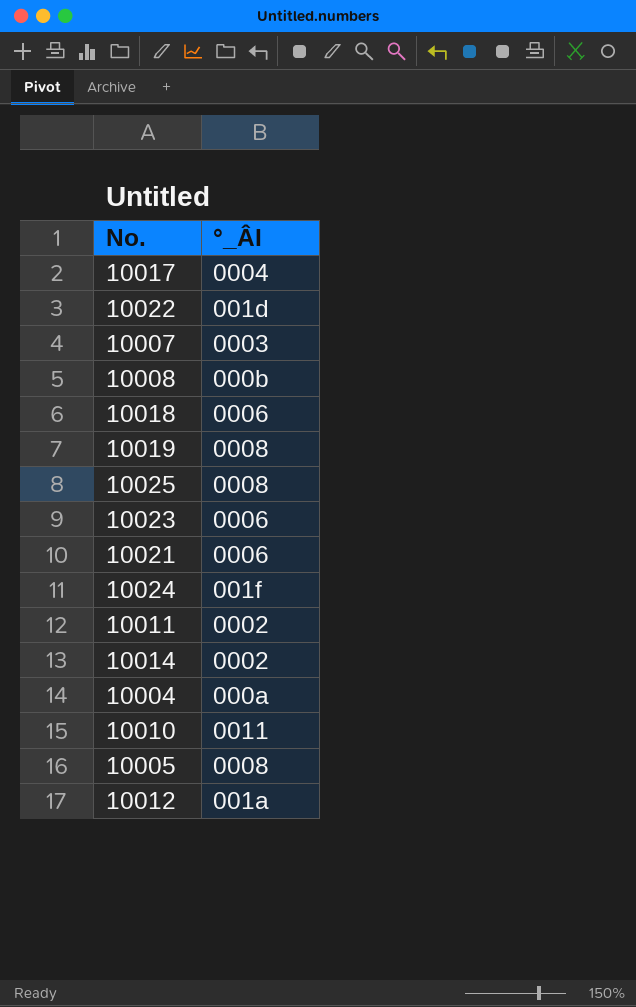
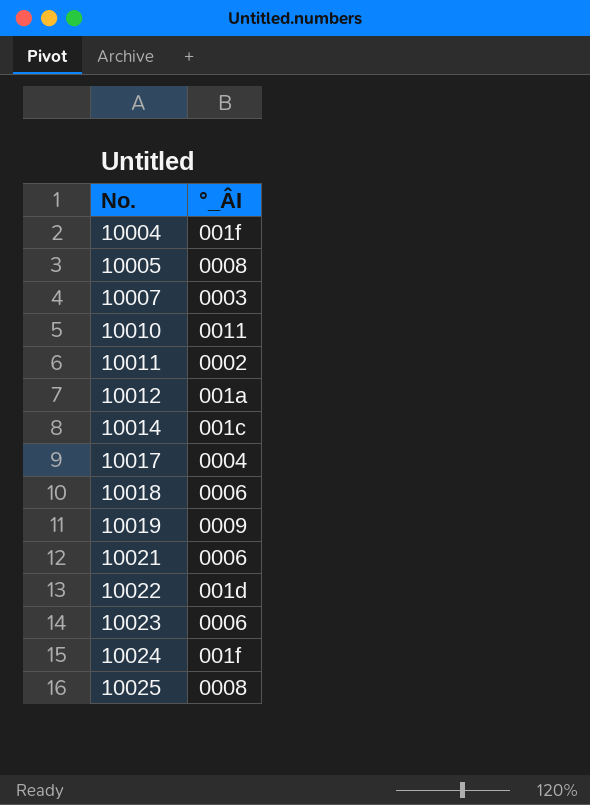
row order: none -> No. ascending
row 10008: 000b -> none
10004 | °_ÂI: 000a -> 001f
10014 | °_ÂI: 0002 -> 001c
10019 | °_ÂI: 0008 -> 0009

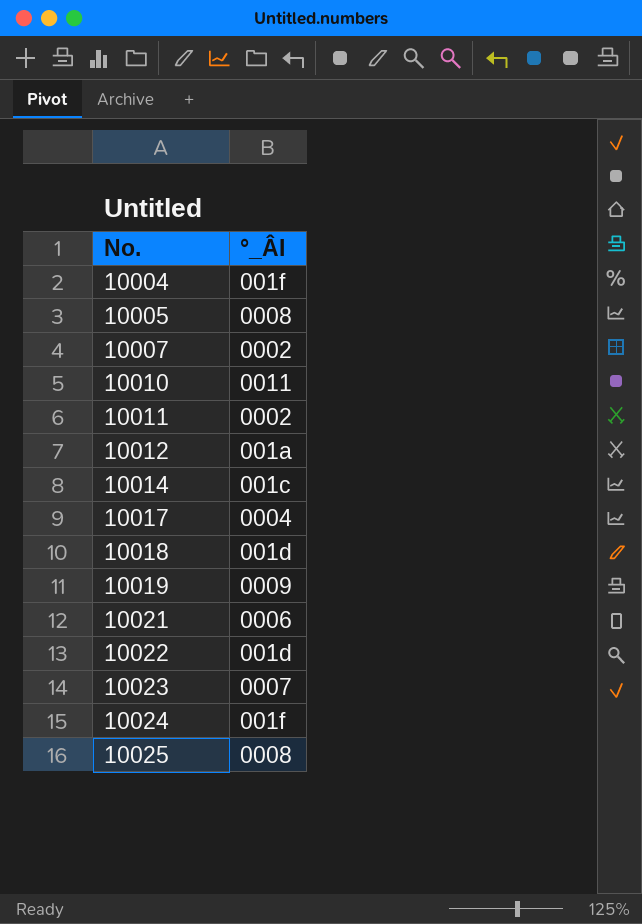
10007 | °_ÂI: 0003 -> 0002
10018 | °_ÂI: 0006 -> 001d
10023 | °_ÂI: 0006 -> 0007

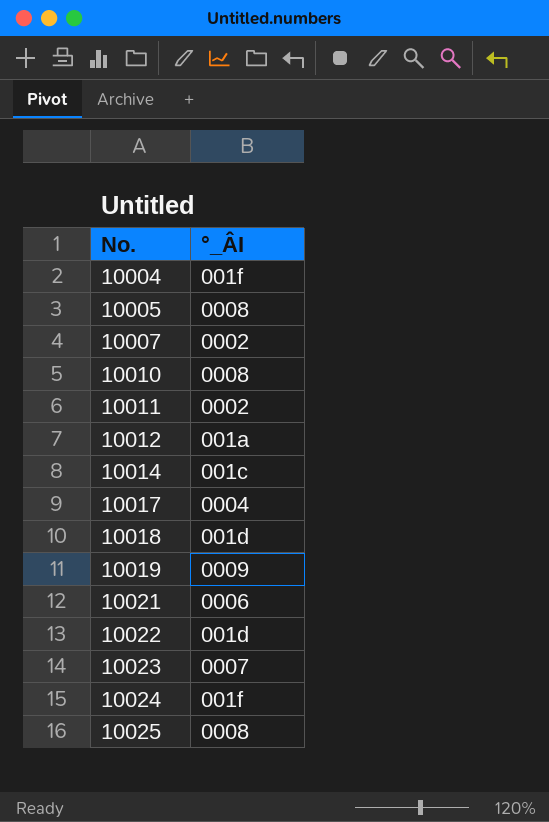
10010 | °_ÂI: 0011 -> 0008

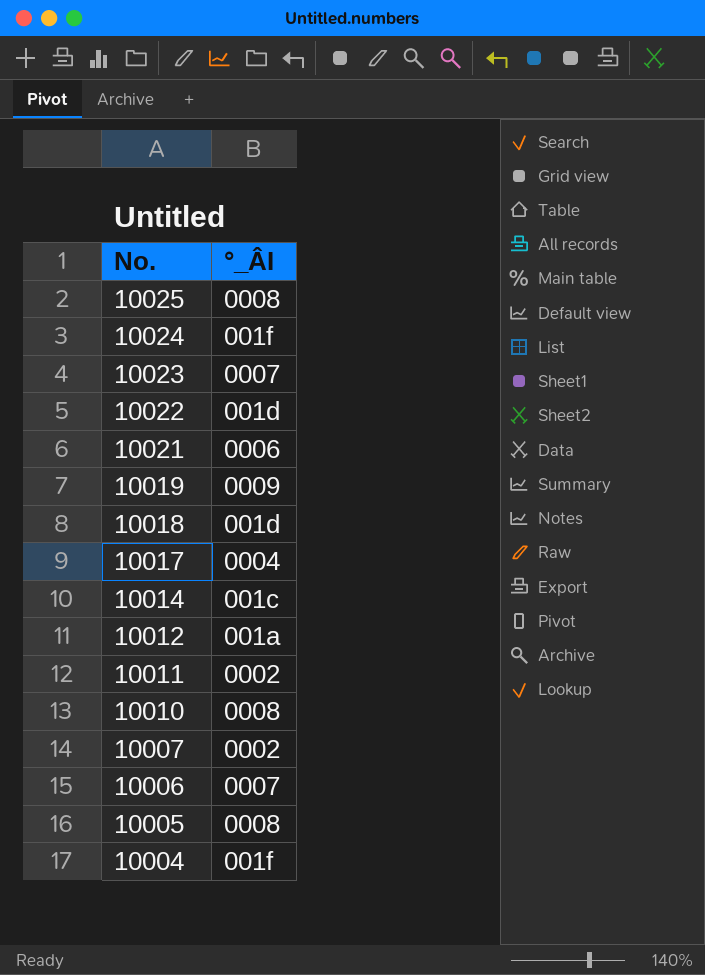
row order: No. ascending -> No. descending
row 10006: none -> 0007

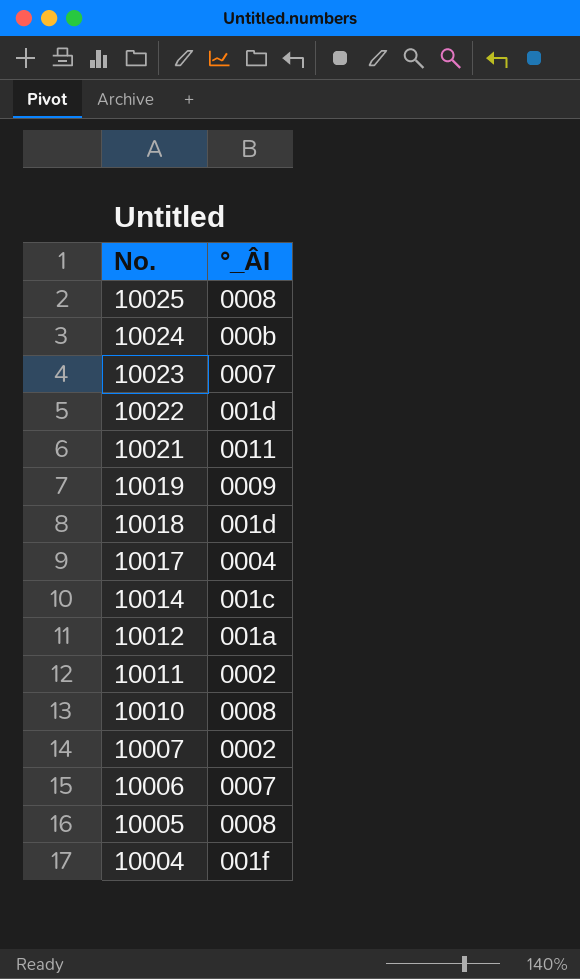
10024 | °_ÂI: 001f -> 000b
10021 | °_ÂI: 0006 -> 0011

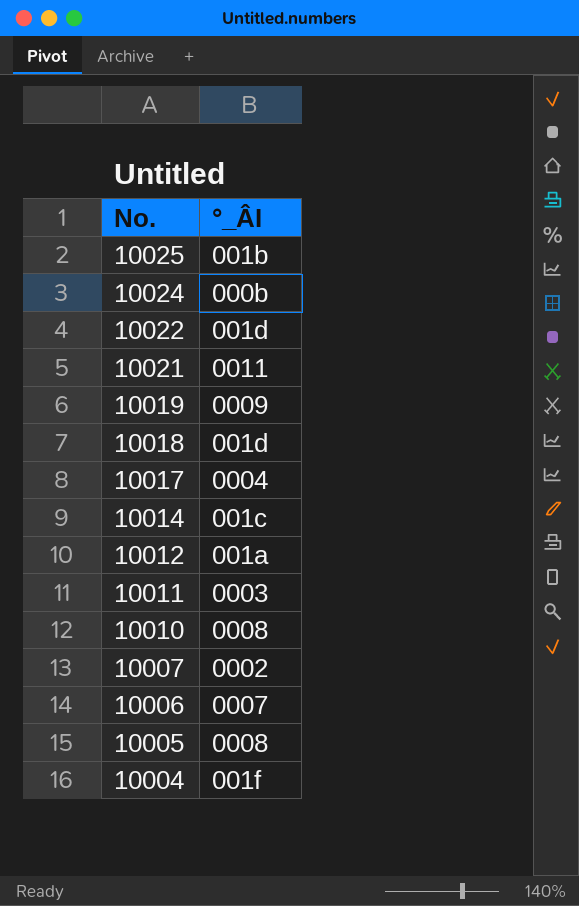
row 10023: 0007 -> none
10025 | °_ÂI: 0008 -> 001b
10011 | °_ÂI: 0002 -> 0003

